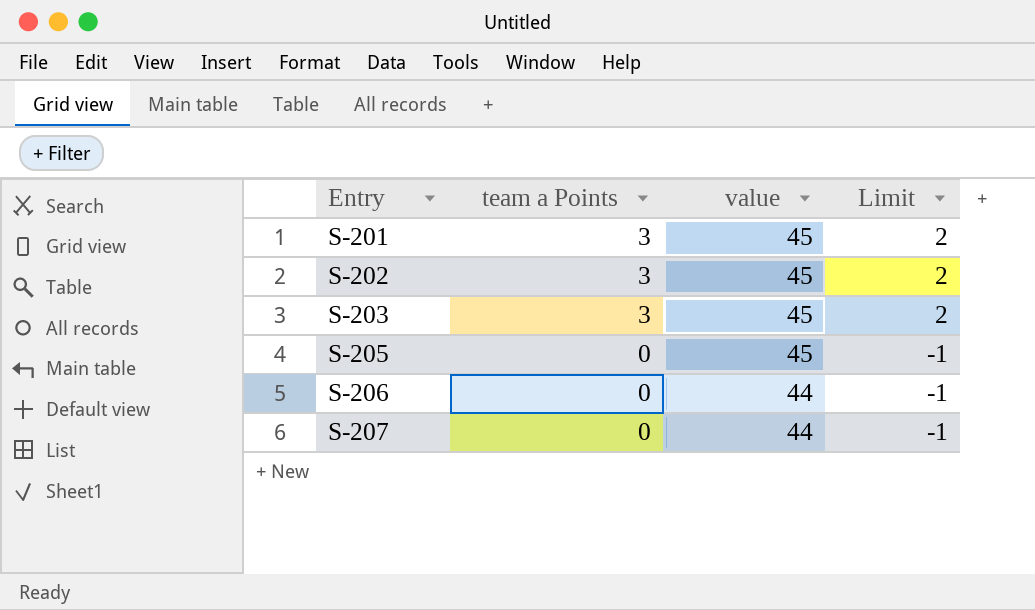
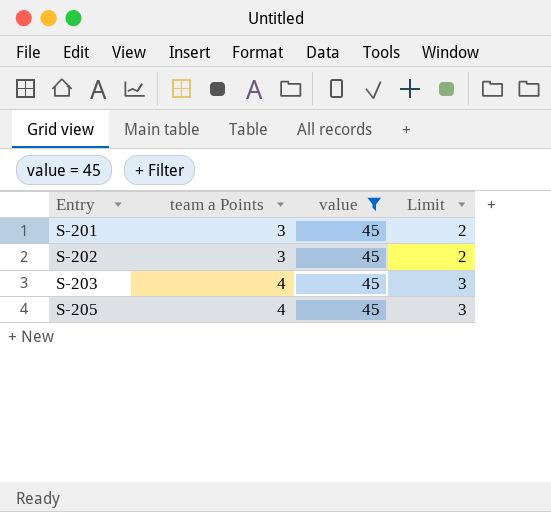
filter: none -> value = 45
S-203 | team a Points: 3 -> 4
S-203 | Limit: 2 -> 3
S-205 | team a Points: 0 -> 4
S-205 | Limit: -1 -> 3

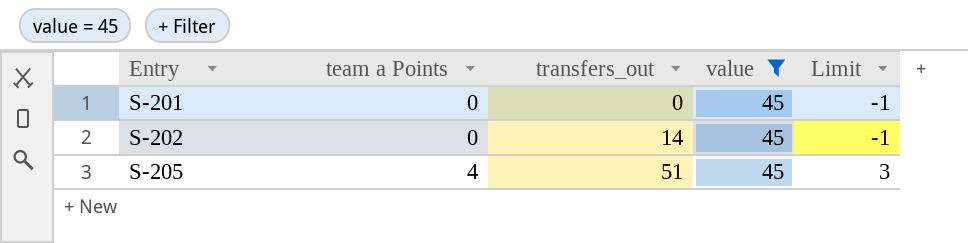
column transfers_out | position: none -> 3
row S-203: 4 | 45 | 3 -> none
S-201 | team a Points: 3 -> 0
S-201 | Limit: 2 -> -1
S-202 | team a Points: 3 -> 0
S-202 | Limit: 2 -> -1

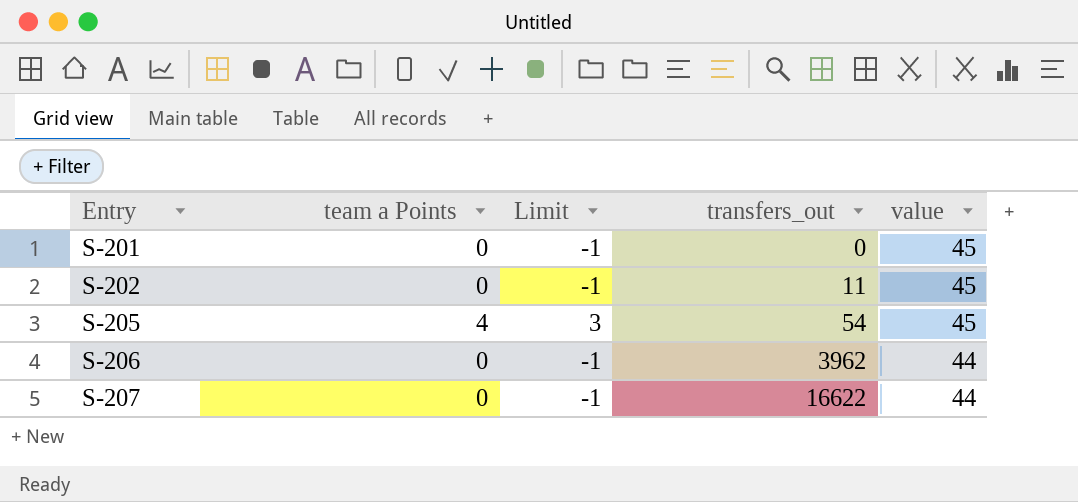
filter: value = 45 -> none
column Limit | position: 5 -> 3
S-202 | transfers_out: 14 -> 11
S-205 | transfers_out: 51 -> 54

